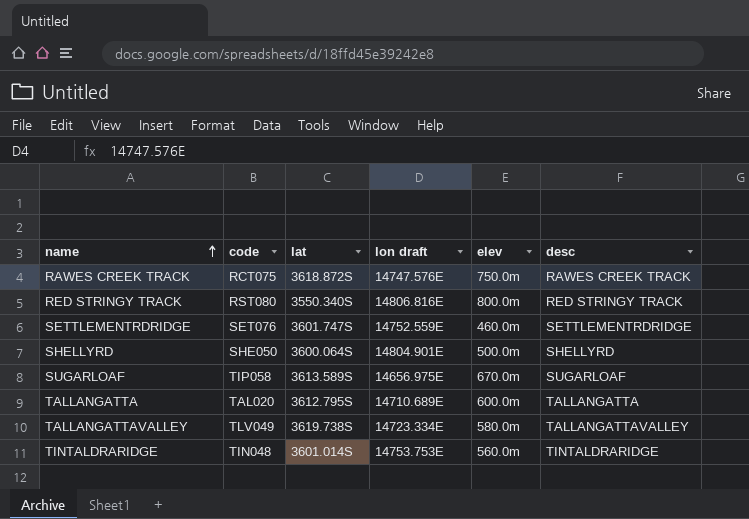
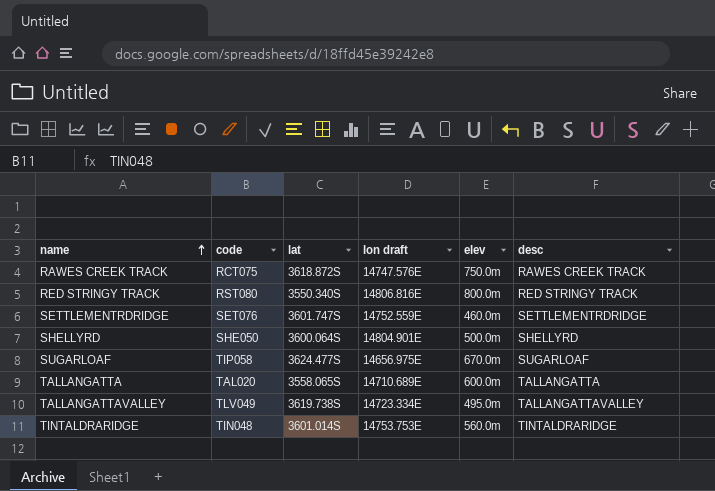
SUGARLOAF | lat: 3613.589S -> 3624.477S
TALLANGATTA | lat: 3612.795S -> 3558.065S
TALLANGATTAVALLEY | elev: 580.0m -> 495.0m

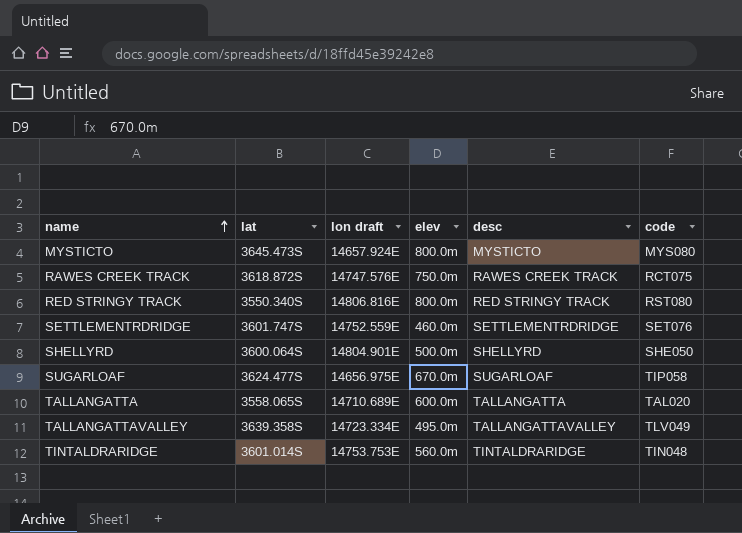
column code | position: 2 -> 6
row MYSTICTO: none -> 3645.473S | 14657.924E | 800.0m | MYSTICTO | MYS080
TALLANGATTAVALLEY | lat: 3619.738S -> 3639.358S

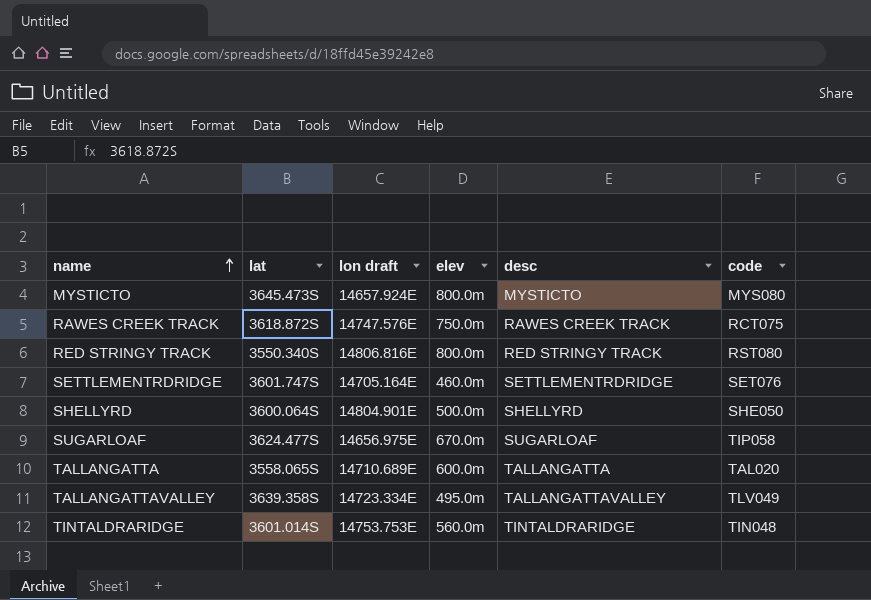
SETTLEMENTRDRIDGE | lon draft: 14752.559E -> 14705.164E

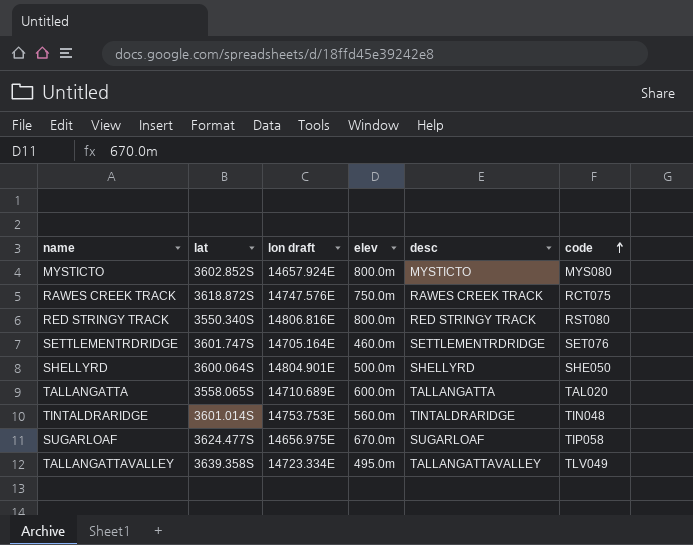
row order: name ascending -> code ascending
MYSTICTO | lat: 3645.473S -> 3602.852S

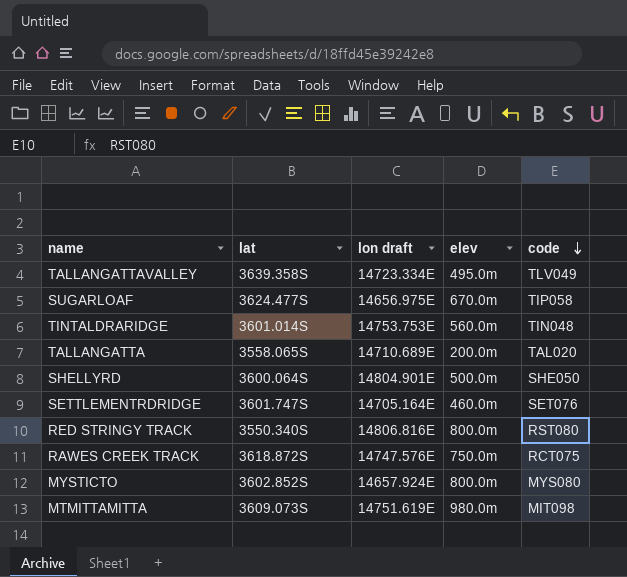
row order: code ascending -> code descending
column desc | position: 5 -> none
TALLANGATTA | elev: 600.0m -> 200.0m
row MTMITTAMITTA: none -> 3609.073S | 14751.619E | 980.0m | MIT098

